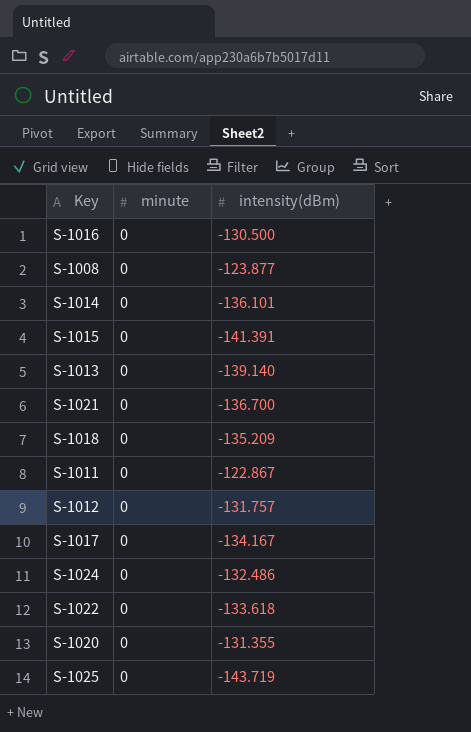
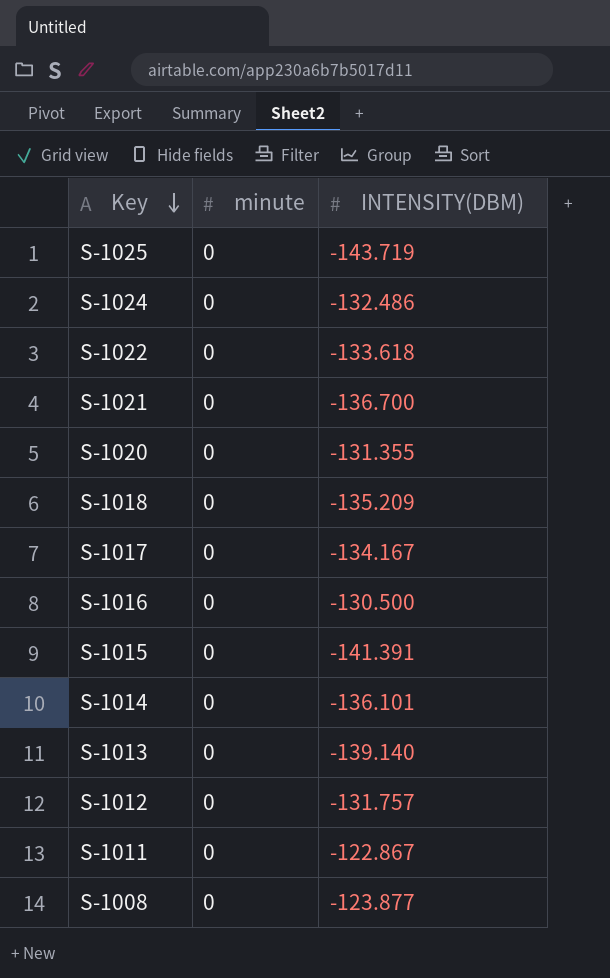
row order: none -> Key descending
column name: intensity(dBm) -> INTENSITY(DBM)

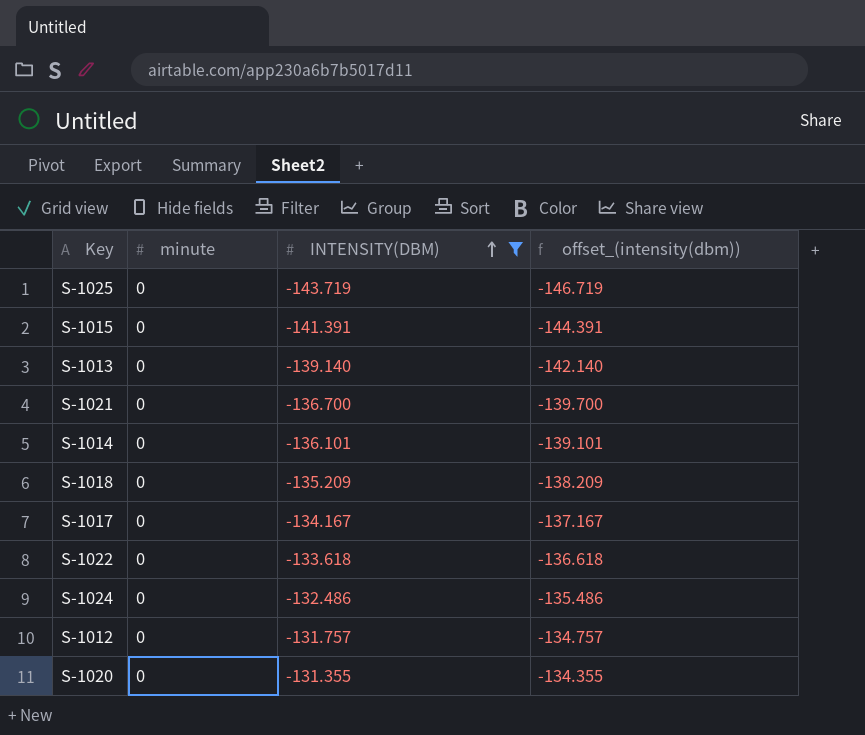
filter: none -> INTENSITY(DBM) <= -131.355
row order: Key descending -> INTENSITY(DBM) ascending
column offset_(intensity(dbm)) | formula: none -> [INTENSITY(DBM)] - 3

